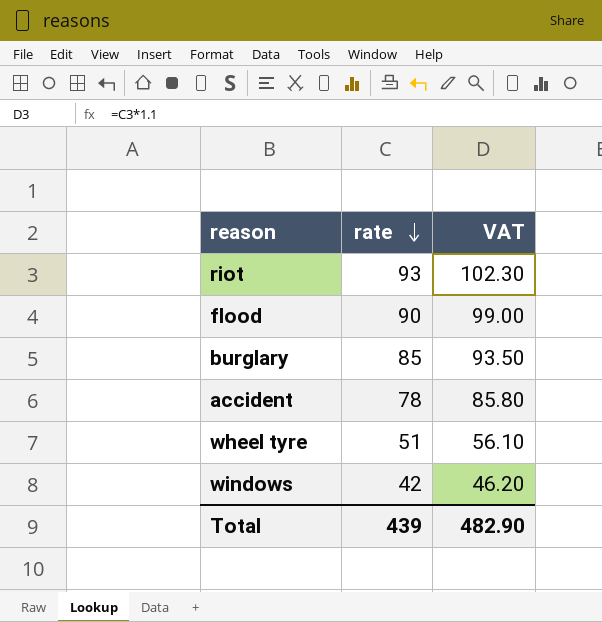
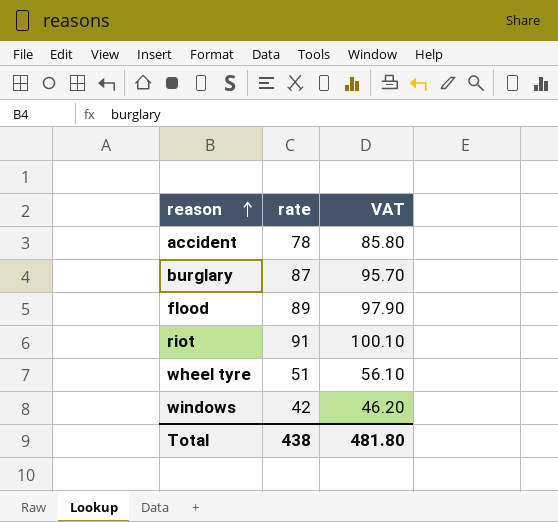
row order: rate descending -> reason ascending
burglary | rate: 85 -> 87
burglary | VAT: 93.50 -> 95.70
flood | rate: 90 -> 89
flood | VAT: 99.00 -> 97.90
riot | rate: 93 -> 91
riot | VAT: 102.30 -> 100.10
Total | rate: 439 -> 438
Total | VAT: 482.90 -> 481.80

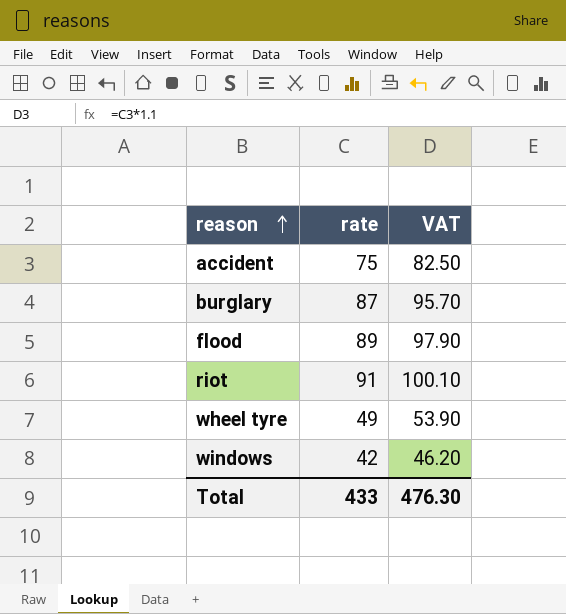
accident | rate: 78 -> 75
accident | VAT: 85.80 -> 82.50
wheel tyre | rate: 51 -> 49
wheel tyre | VAT: 56.10 -> 53.90
Total | rate: 438 -> 433
Total | VAT: 481.80 -> 476.30

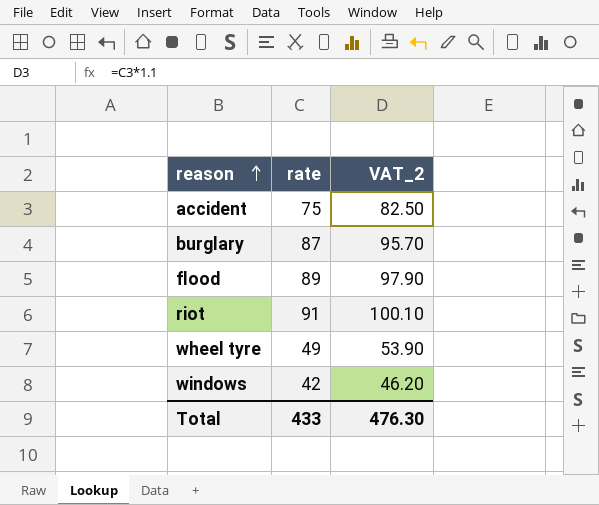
column name: VAT -> VAT_2

